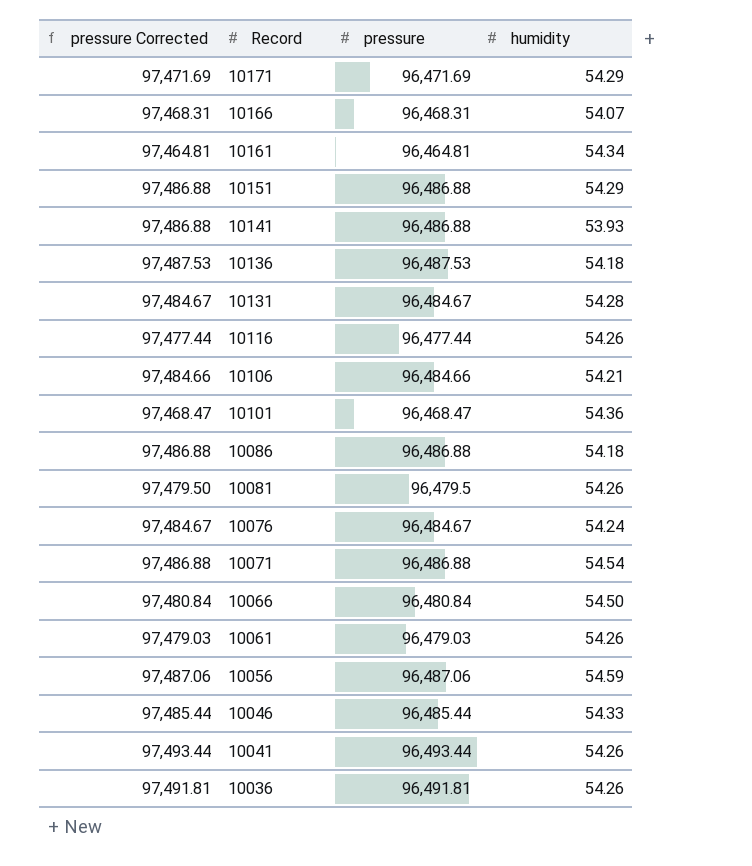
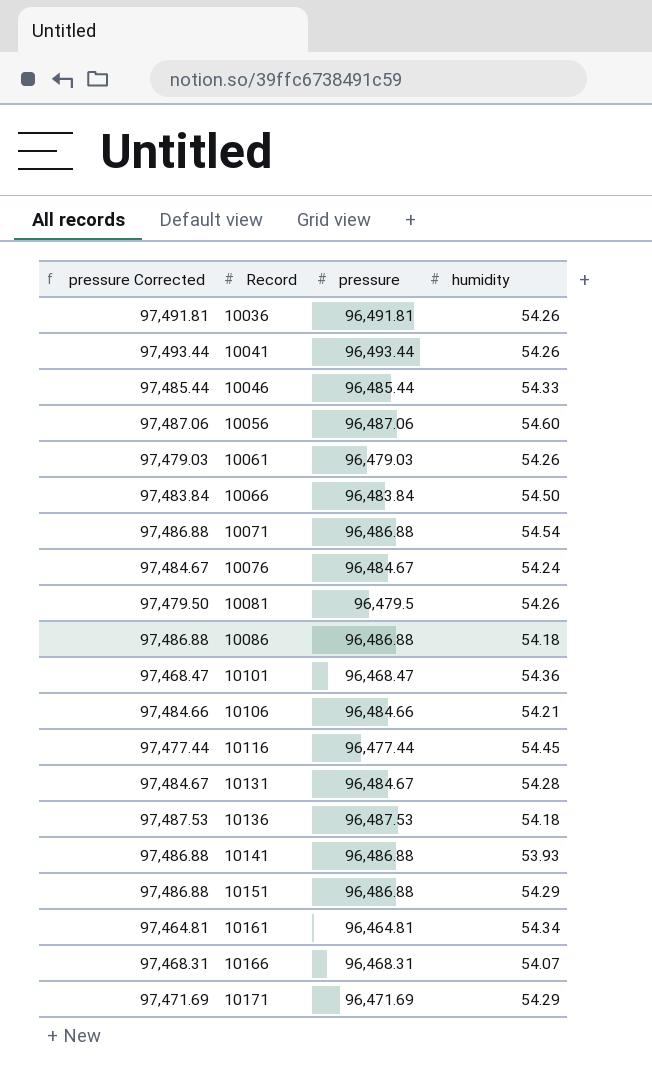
row order: Record descending -> Record ascending
10056 | humidity: 54.59 -> 54.60
10066 | pressure Corrected: 97,480.84 -> 97,483.84
10066 | pressure: 96,480.84 -> 96,483.84
10116 | humidity: 54.26 -> 54.45

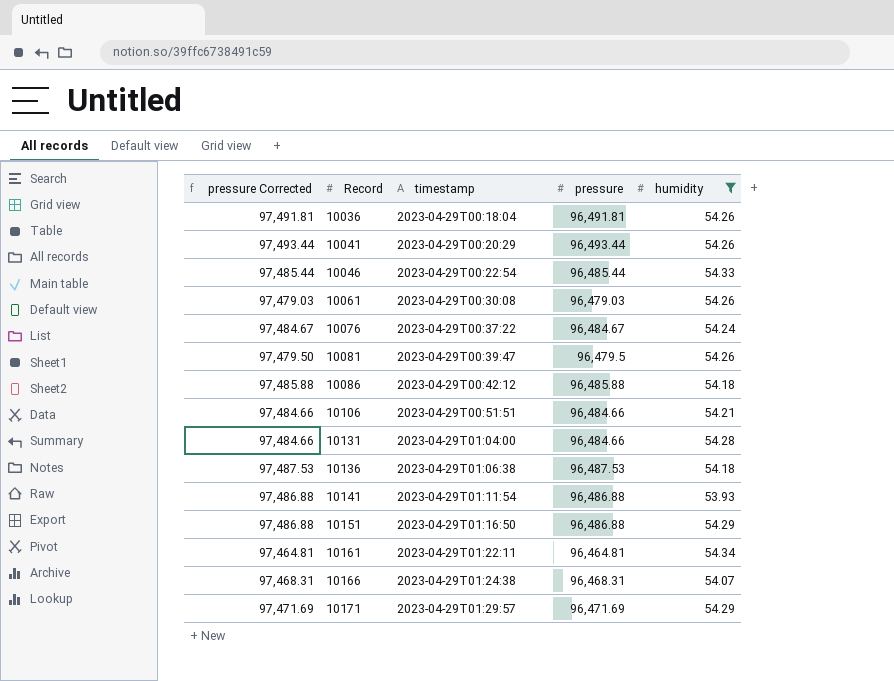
filter: none -> humidity <= 54.34
column timestamp | position: none -> 3
10086 | pressure Corrected: 97,486.88 -> 97,485.88
10086 | pressure: 96,486.88 -> 96,485.88
10131 | pressure Corrected: 97,484.67 -> 97,484.66
10131 | pressure: 96,484.67 -> 96,484.66

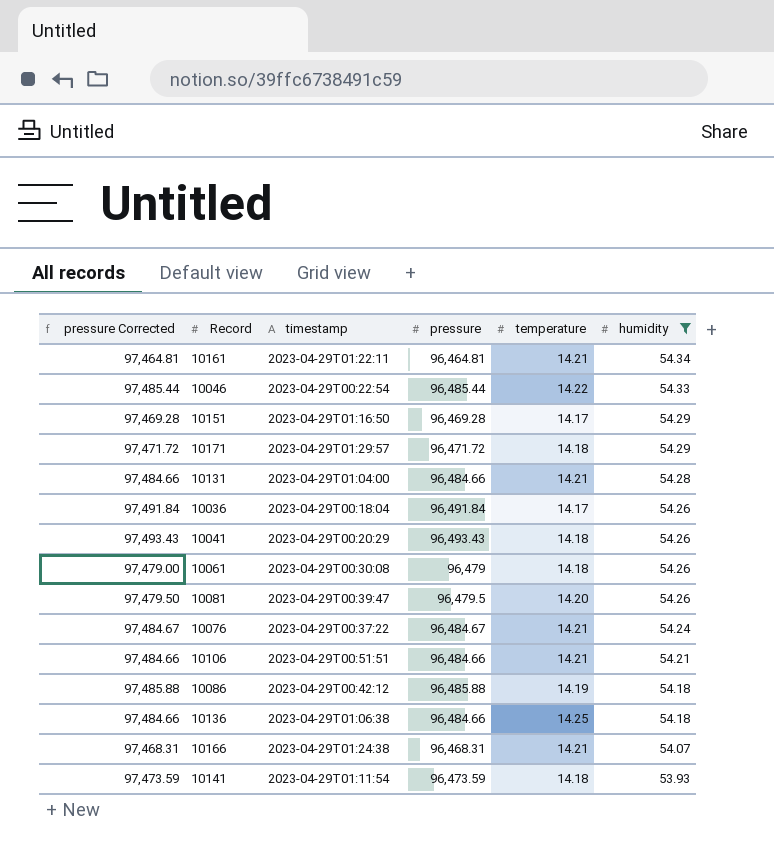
row order: Record ascending -> humidity descending
column temperature | position: none -> 5
10151 | pressure Corrected: 97,486.88 -> 97,469.28
10151 | pressure: 96,486.88 -> 96,469.28
10171 | pressure Corrected: 97,471.69 -> 97,471.72
10171 | pressure: 96,471.69 -> 96,471.72
10036 | pressure Corrected: 97,491.81 -> 97,491.84
10036 | pressure: 96,491.81 -> 96,491.84
10041 | pressure Corrected: 97,493.44 -> 97,493.43
10041 | pressure: 96,493.44 -> 96,493.43
10061 | pressure Corrected: 97,479.03 -> 97,479.00
10061 | pressure: 96,479.03 -> 96,479
10136 | pressure Corrected: 97,487.53 -> 97,484.66
10136 | pressure: 96,487.53 -> 96,484.66
10141 | pressure Corrected: 97,486.88 -> 97,473.59
10141 | pressure: 96,486.88 -> 96,473.59

